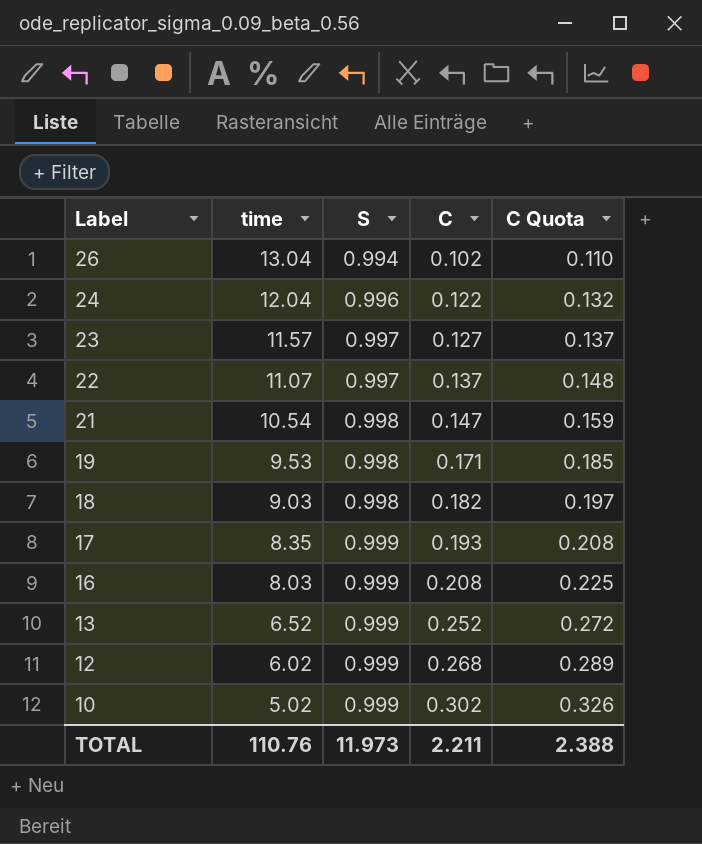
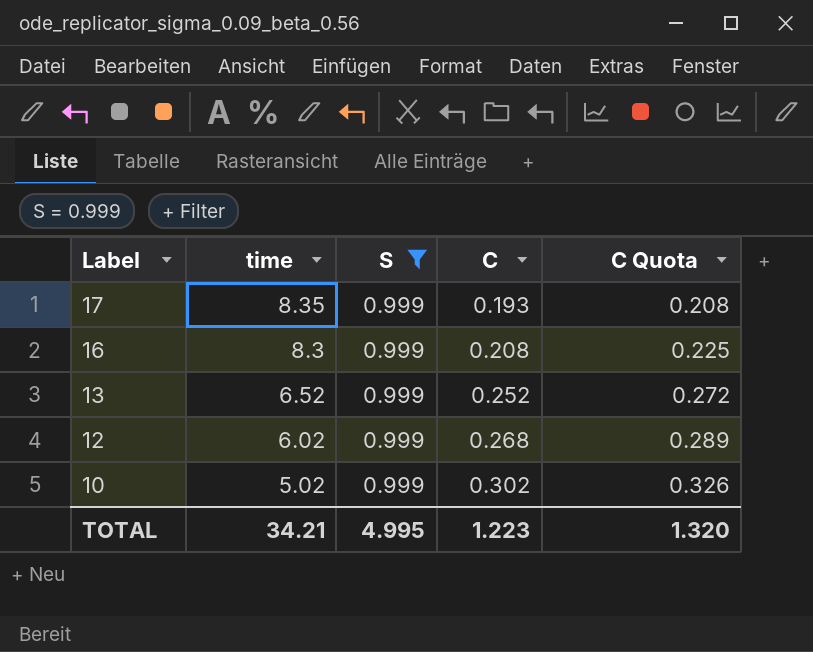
filter: none -> S = 0.999
16 | time: 8.03 -> 8.3
TOTAL | time: 110.76 -> 34.21
TOTAL | S: 11.973 -> 4.995
TOTAL | C: 2.211 -> 1.223
TOTAL | C Quota: 2.388 -> 1.320

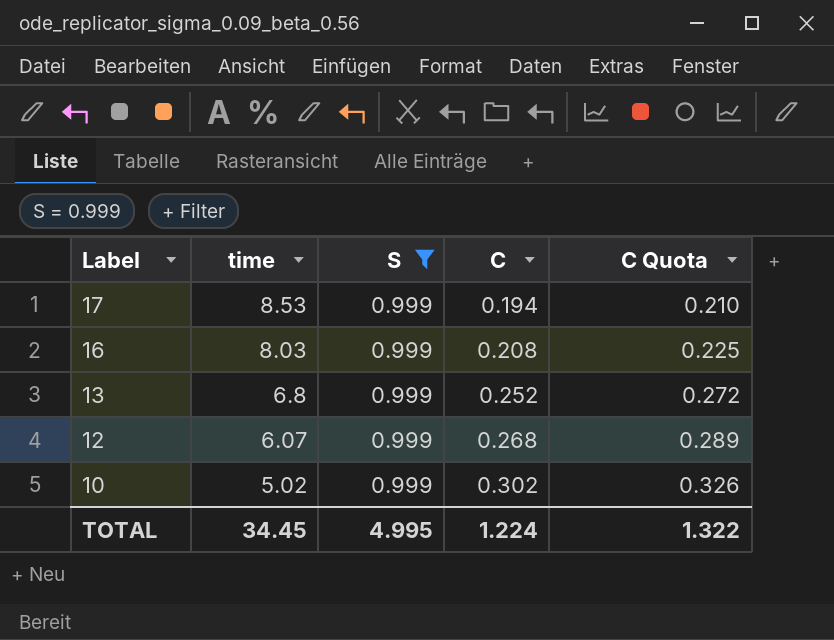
17 | time: 8.35 -> 8.53
17 | C: 0.193 -> 0.194
17 | C Quota: 0.208 -> 0.210
16 | time: 8.3 -> 8.03
13 | time: 6.52 -> 6.8
12 | time: 6.02 -> 6.07
TOTAL | time: 34.21 -> 34.45
TOTAL | C: 1.223 -> 1.224
TOTAL | C Quota: 1.320 -> 1.322

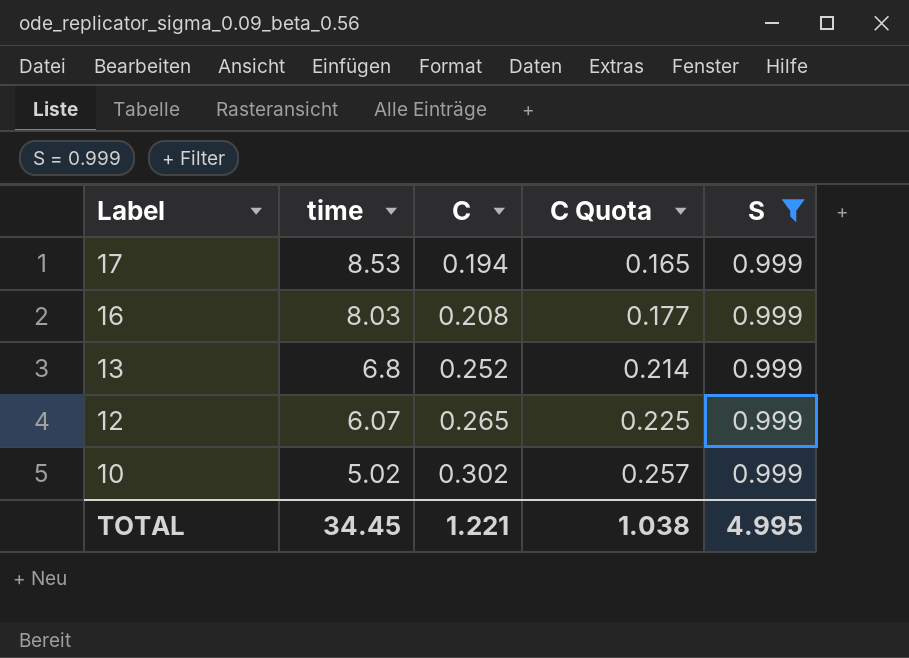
column C Quota | formula: [C] * 1.08 -> [C] * 0.85
column S | position: 3 -> 5
12 | C: 0.268 -> 0.265
TOTAL | C: 1.224 -> 1.221
TOTAL | C Quota: 1.322 -> 1.038

